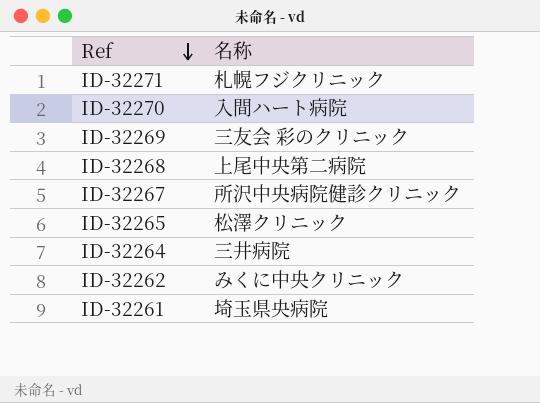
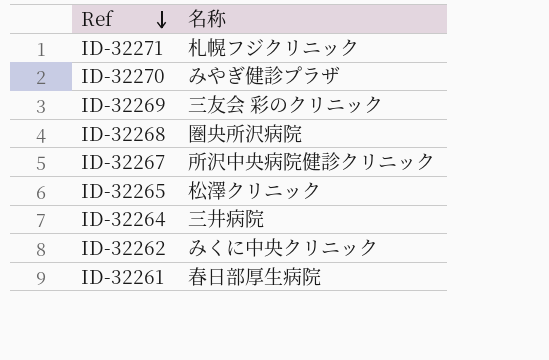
ID-32270 | 名称: 入間ハート病院 -> みやぎ健診プラザ
ID-32268 | 名称: 上尾中央第二病院 -> 圏央所沢病院
ID-32261 | 名称: 埼玉県央病院 -> 春日部厚生病院

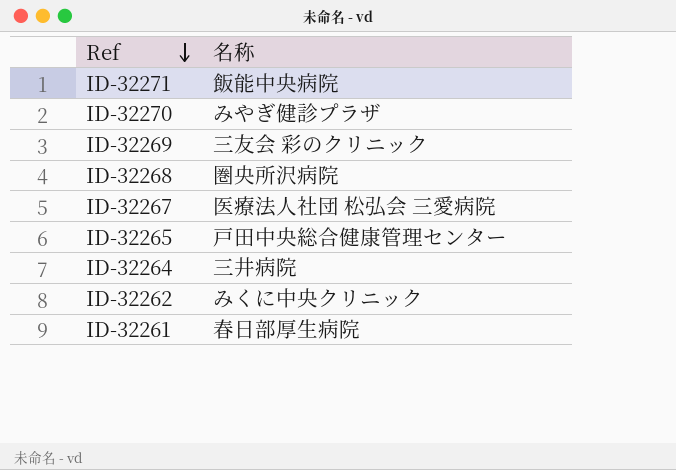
ID-32271 | 名称: 札幌フジクリニック -> 飯能中央病院
ID-32267 | 名称: 所沢中央病院健診クリニック -> 医療法人社団 松弘会 三愛病院
ID-32265 | 名称: 松澤クリニック -> 戸田中央総合健康管理センター

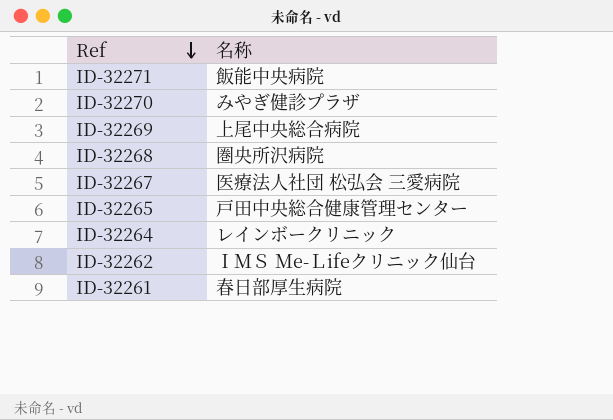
ID-32269 | 名称: 三友会 彩のクリニック -> 上尾中央総合病院
ID-32264 | 名称: 三井病院 -> レインボークリニック
ID-32262 | 名称: みくに中央クリニック -> ＩＭＳ Ｍe-Ｌifeクリニック仙台

